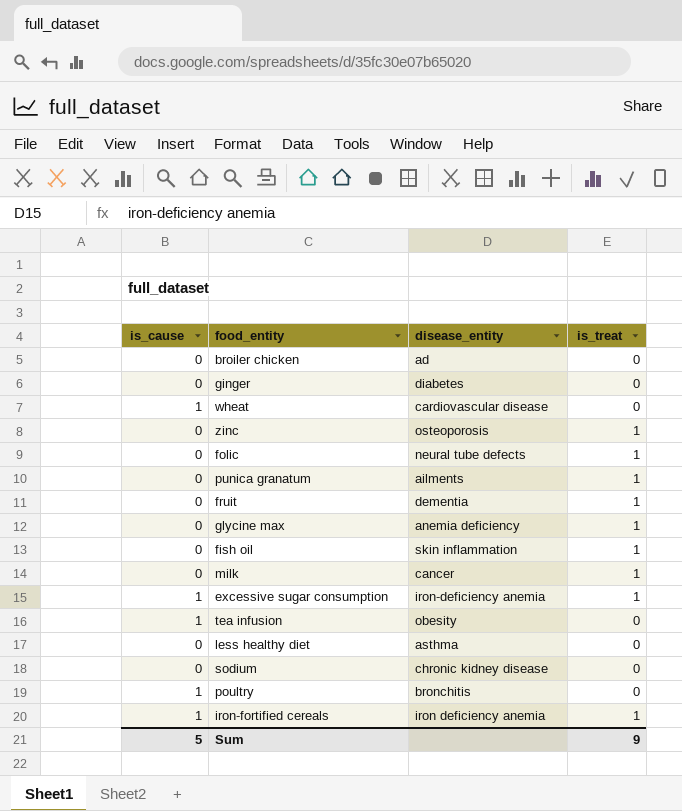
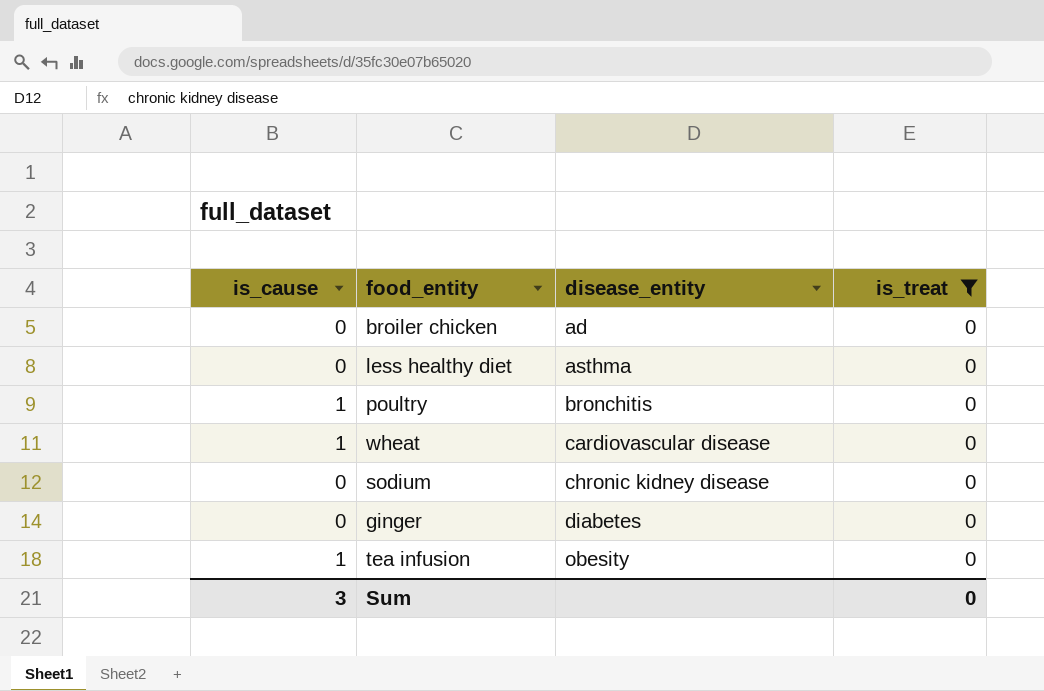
filter: none -> is_treat = 0
row order: none -> disease_entity ascending
Sum | is_cause: 5 -> 3
Sum | is_treat: 9 -> 0

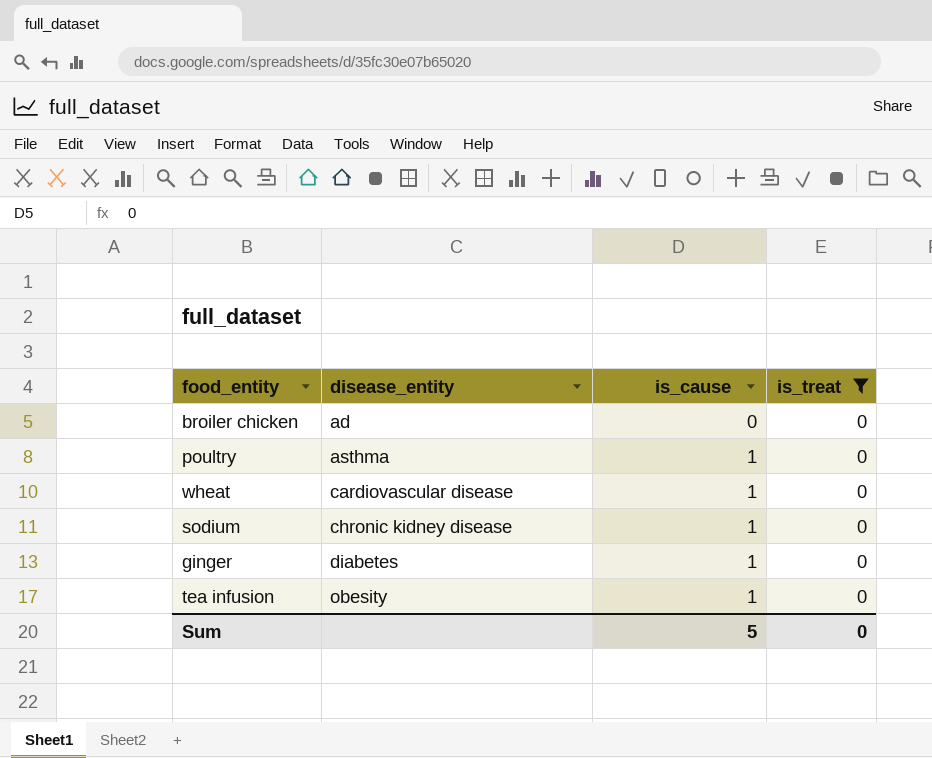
column is_cause | position: 1 -> 3
row less healthy diet: 0 | asthma | 0 -> none
poultry | disease_entity: bronchitis -> asthma
sodium | is_cause: 0 -> 1
ginger | is_cause: 0 -> 1
Sum | is_cause: 3 -> 5

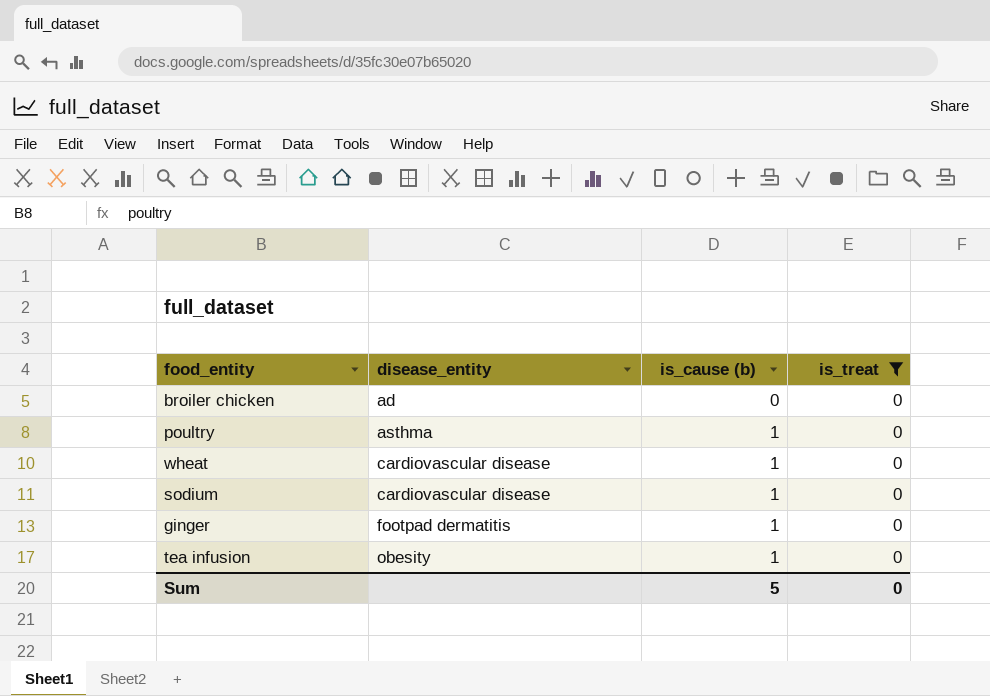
column name: is_cause -> is_cause (b)
sodium | disease_entity: chronic kidney disease -> cardiovascular disease
ginger | disease_entity: diabetes -> footpad dermatitis

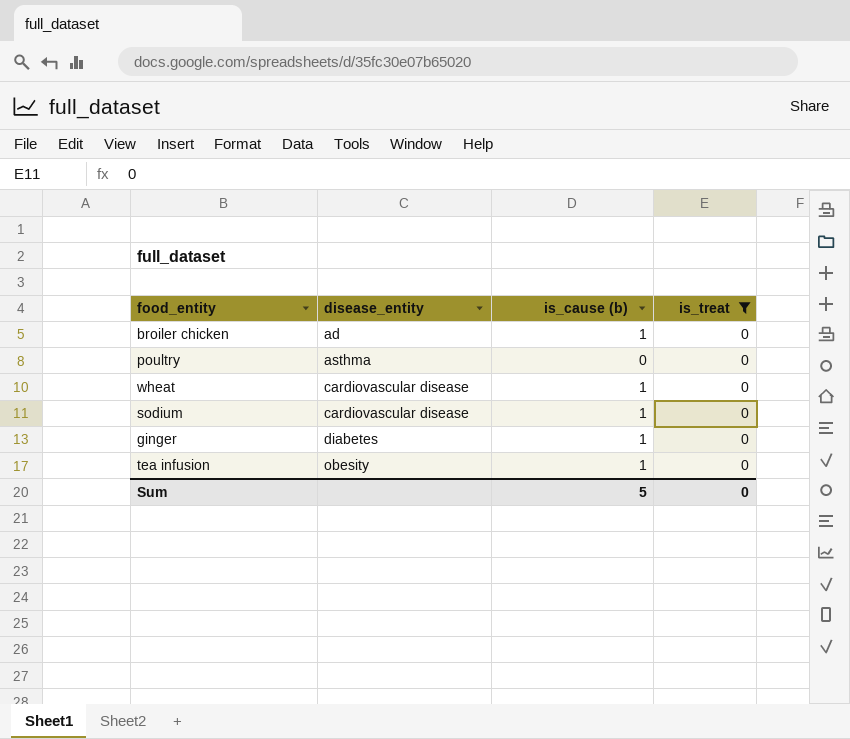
broiler chicken | is_cause (b): 0 -> 1
poultry | is_cause (b): 1 -> 0
ginger | disease_entity: footpad dermatitis -> diabetes

